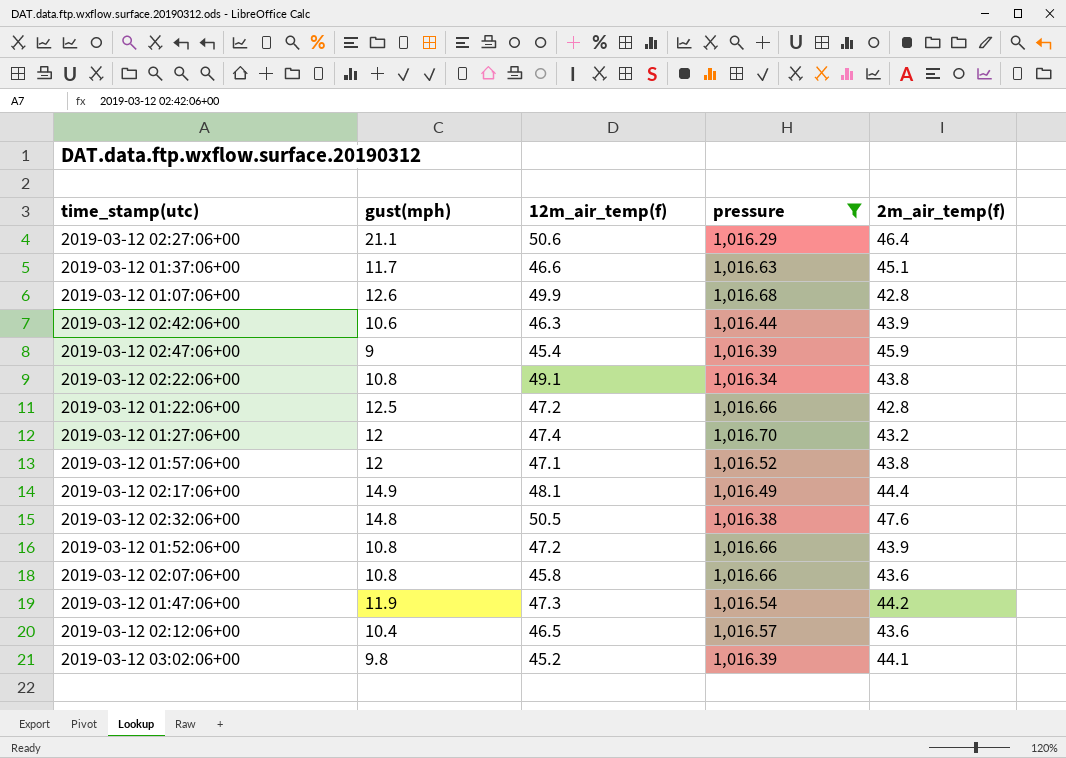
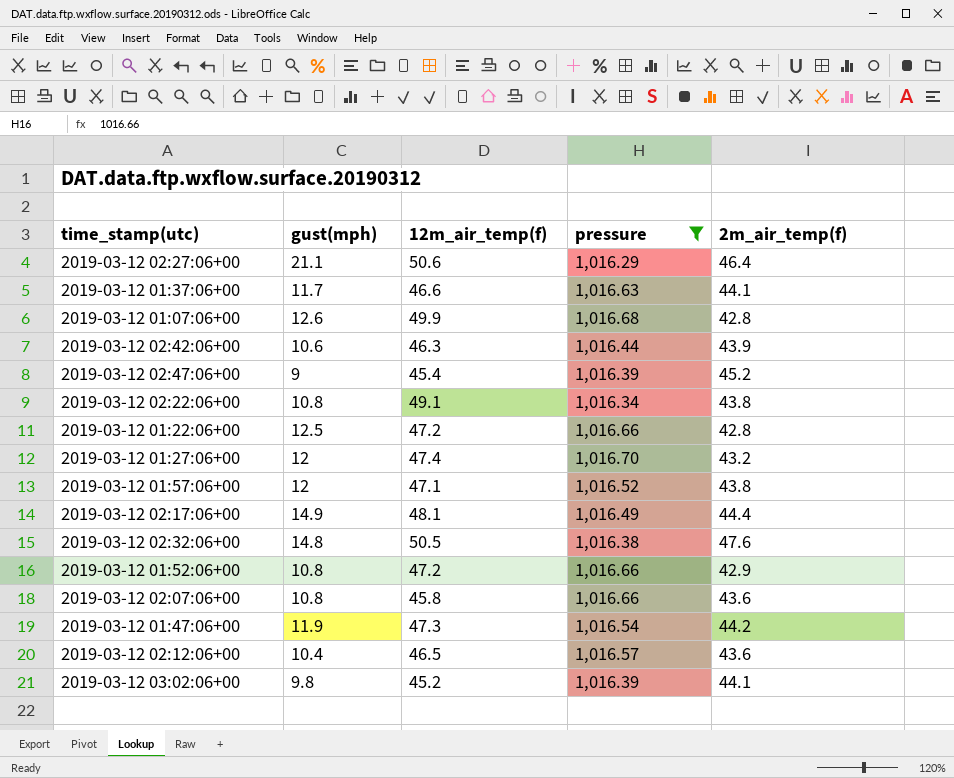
2019-03-12 01:37:06+00 | 2m_air_temp(f): 45.1 -> 44.1
2019-03-12 02:47:06+00 | 2m_air_temp(f): 45.9 -> 45.2
2019-03-12 01:52:06+00 | 2m_air_temp(f): 43.9 -> 42.9

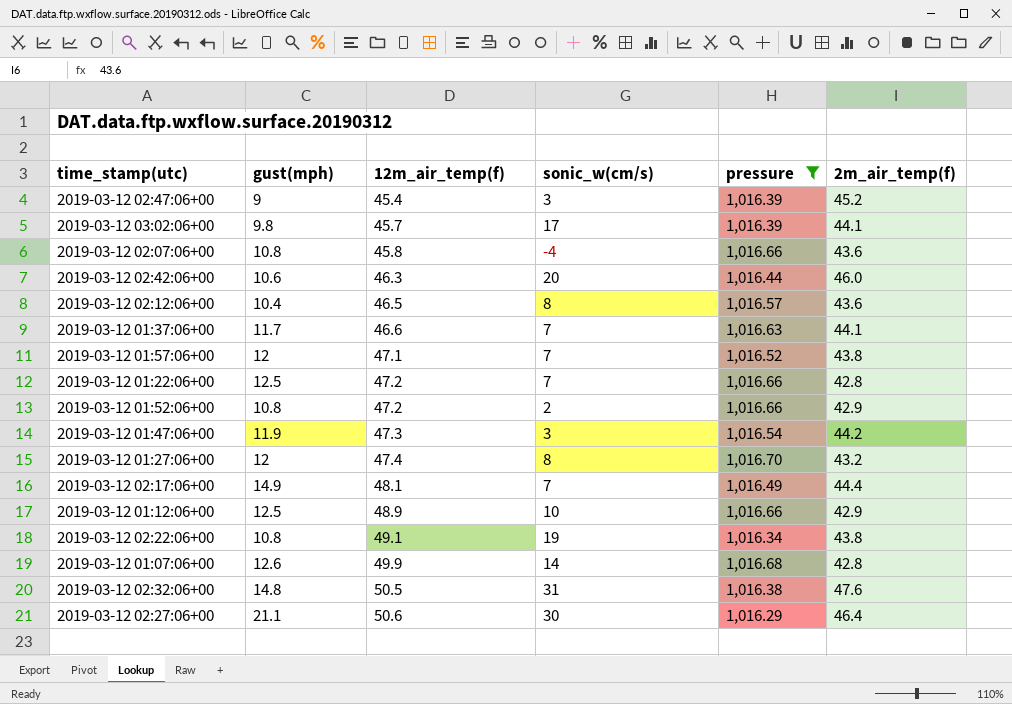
row order: none -> 12m_air_temp(f) ascending
column sonic_w(cm/s) | position: none -> 4
2019-03-12 03:02:06+00 | 12m_air_temp(f): 45.2 -> 45.7
2019-03-12 02:42:06+00 | 2m_air_temp(f): 43.9 -> 46.0
row 2019-03-12 01:12:06+00: none -> 12.5 | 48.9 | 10 | 1,016.66 | 42.9

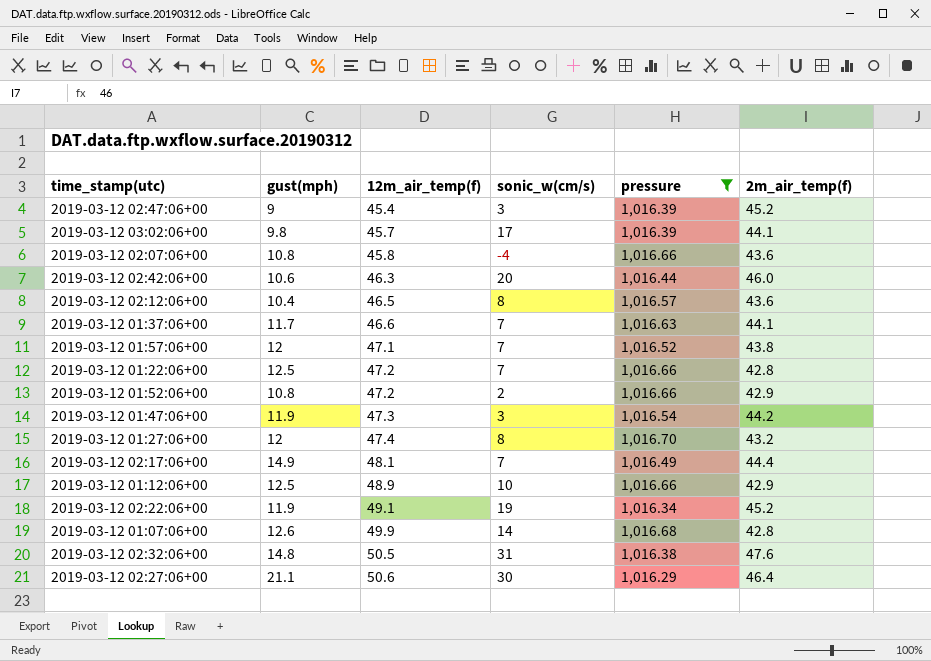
2019-03-12 02:22:06+00 | gust(mph): 10.8 -> 11.9
2019-03-12 02:22:06+00 | 2m_air_temp(f): 43.8 -> 45.2

